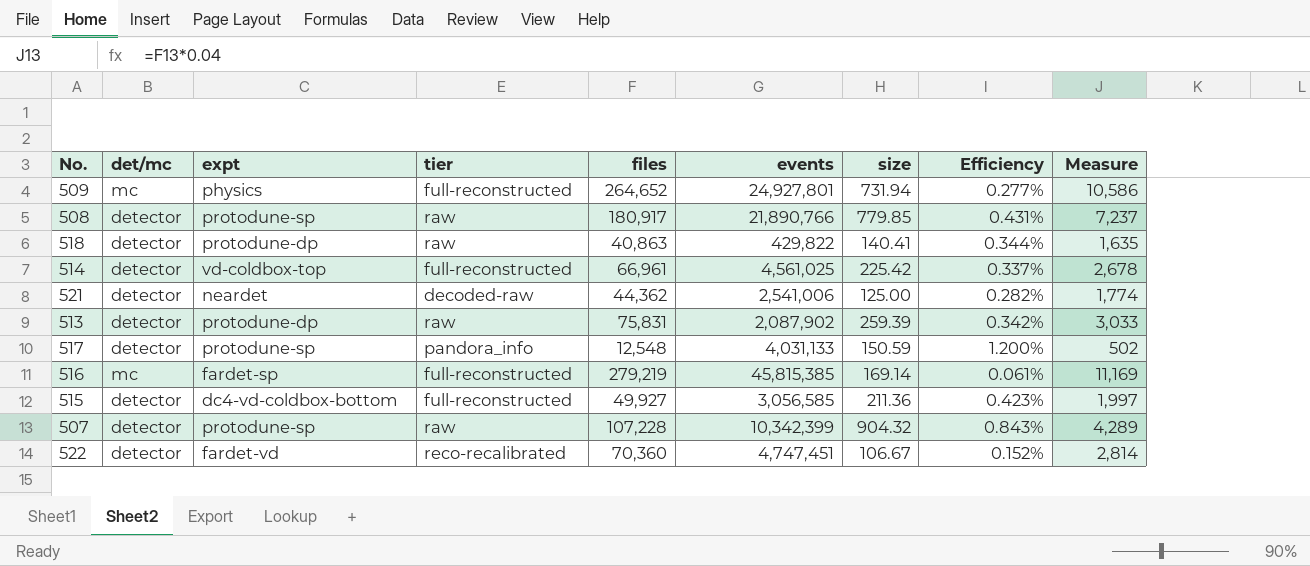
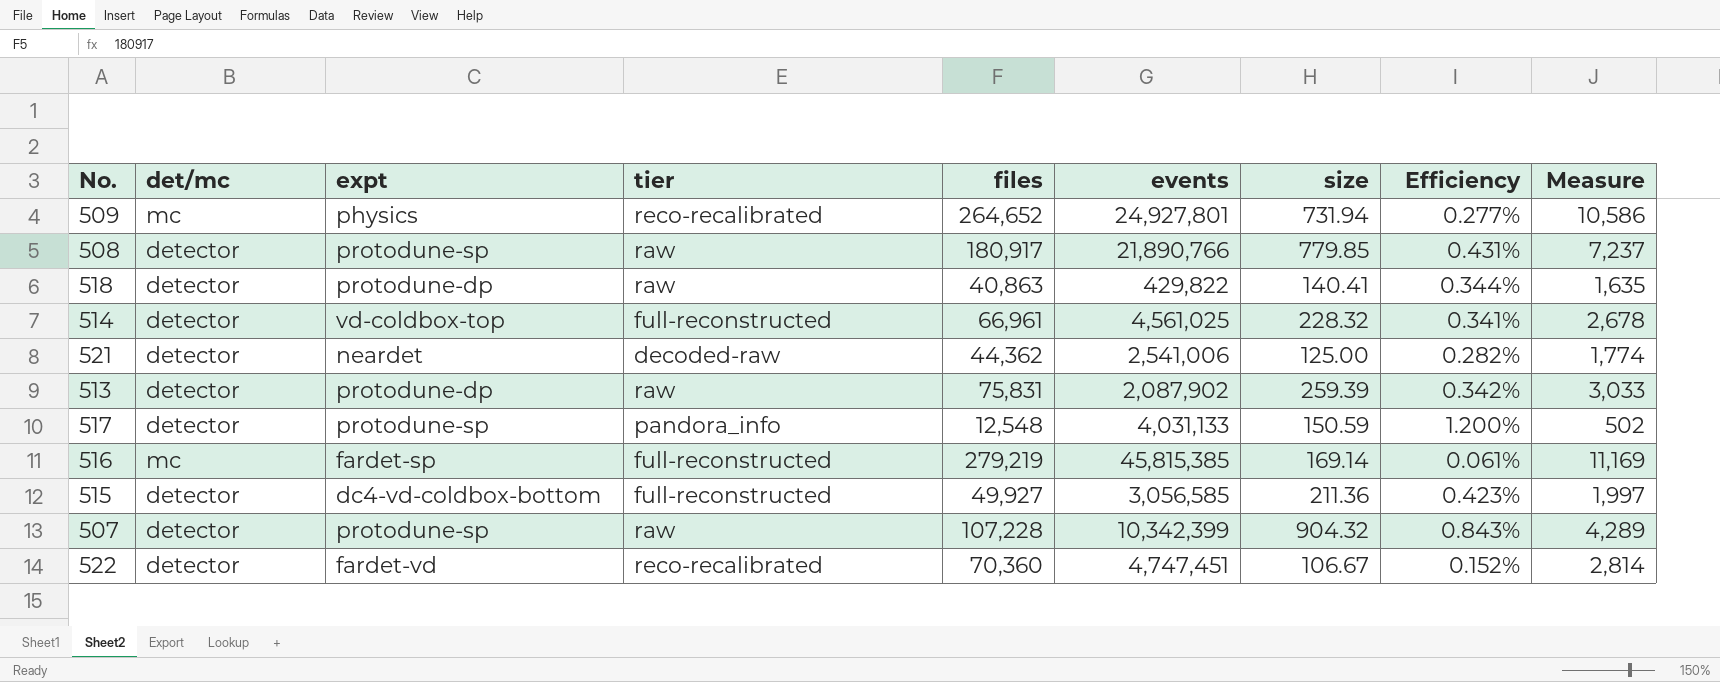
509 | tier: full-reconstructed -> reco-recalibrated
514 | size: 225.42 -> 228.32
514 | Efficiency: 0.337% -> 0.341%

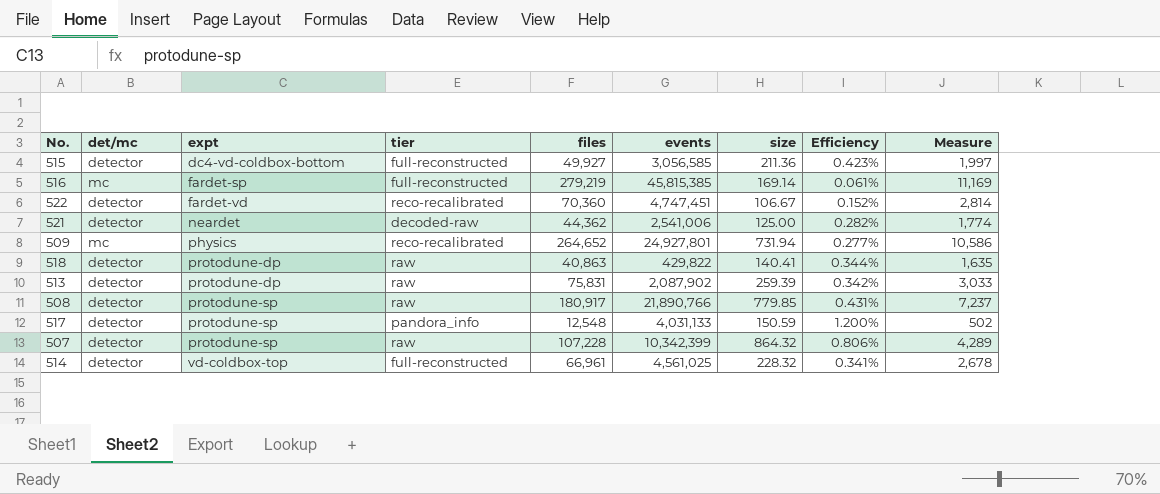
row order: none -> expt ascending
507 | size: 904.32 -> 864.32
507 | Efficiency: 0.843% -> 0.806%

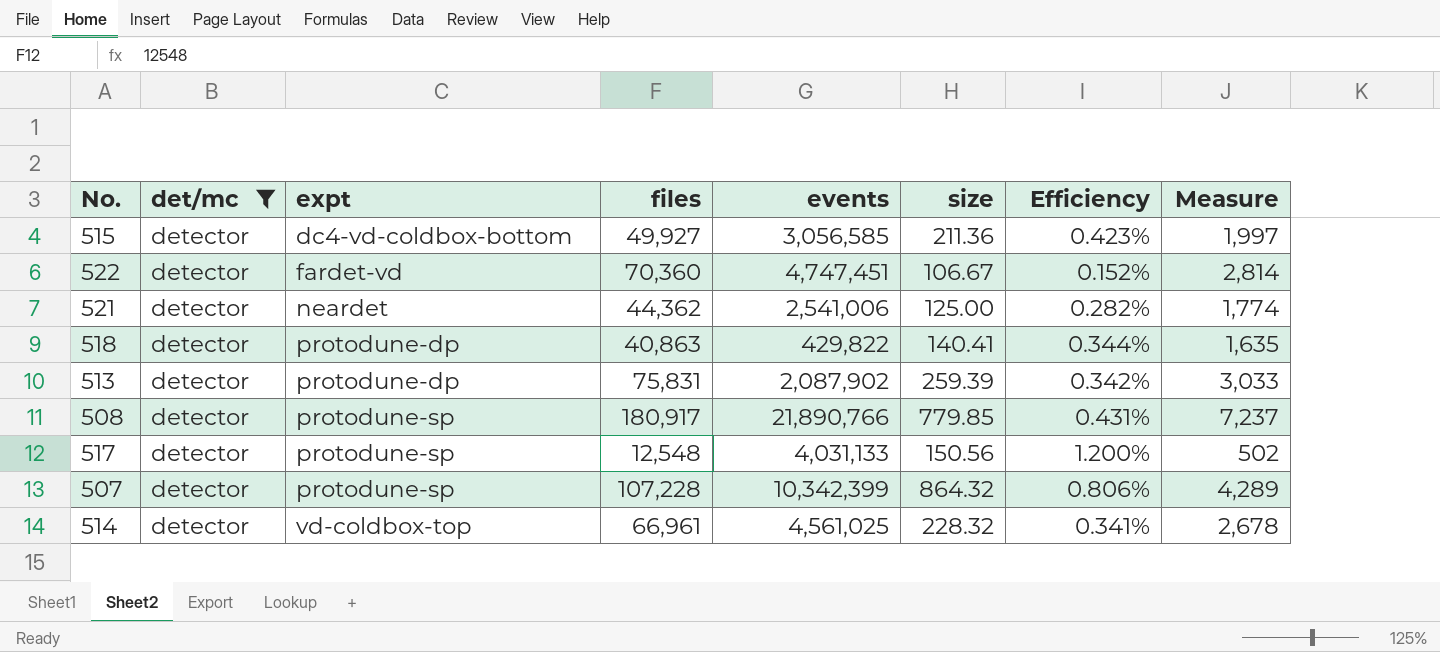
filter: none -> det/mc = detector
column tier | position: 4 -> none
517 | size: 150.59 -> 150.56

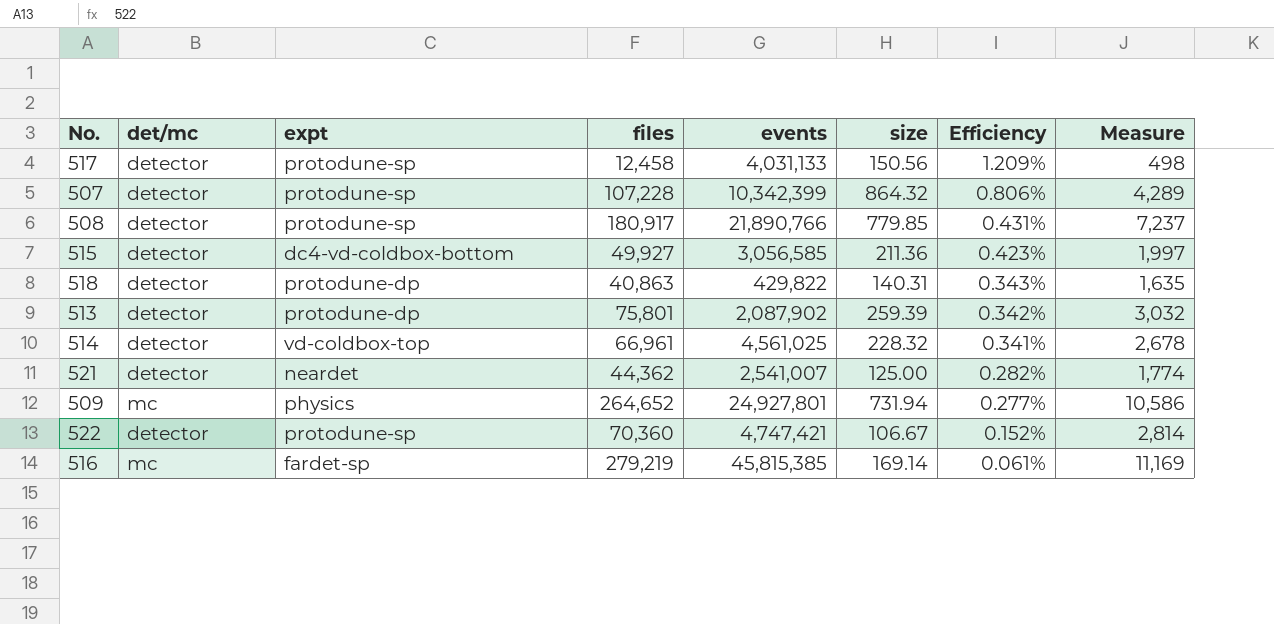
filter: det/mc = detector -> none
row order: expt ascending -> Efficiency descending
517 | files: 12,548 -> 12,458
517 | Efficiency: 1.200% -> 1.209%
517 | Measure: 502 -> 498
518 | size: 140.41 -> 140.31
518 | Efficiency: 0.344% -> 0.343%
513 | files: 75,831 -> 75,801
513 | Measure: 3,033 -> 3,032
521 | events: 2,541,006 -> 2,541,007
522 | expt: fardet-vd -> protodune-sp
522 | events: 4,747,451 -> 4,747,421

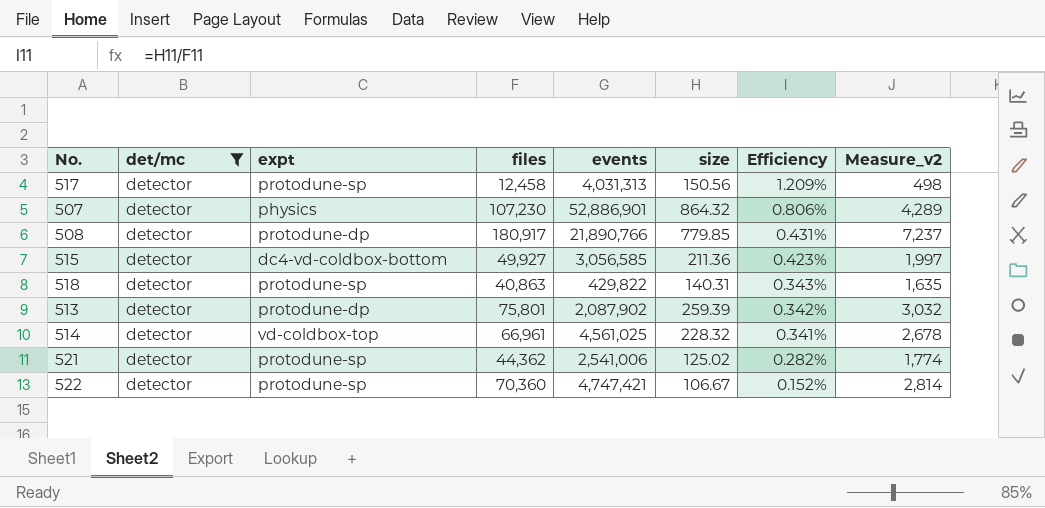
filter: none -> det/mc = detector
column name: Measure -> Measure_v2
517 | events: 4,031,133 -> 4,031,313
507 | expt: protodune-sp -> physics
507 | files: 107,228 -> 107,230
507 | events: 10,342,399 -> 52,886,901
508 | expt: protodune-sp -> protodune-dp
518 | expt: protodune-dp -> protodune-sp
521 | expt: neardet -> protodune-sp
521 | events: 2,541,007 -> 2,541,006
521 | size: 125.00 -> 125.02

